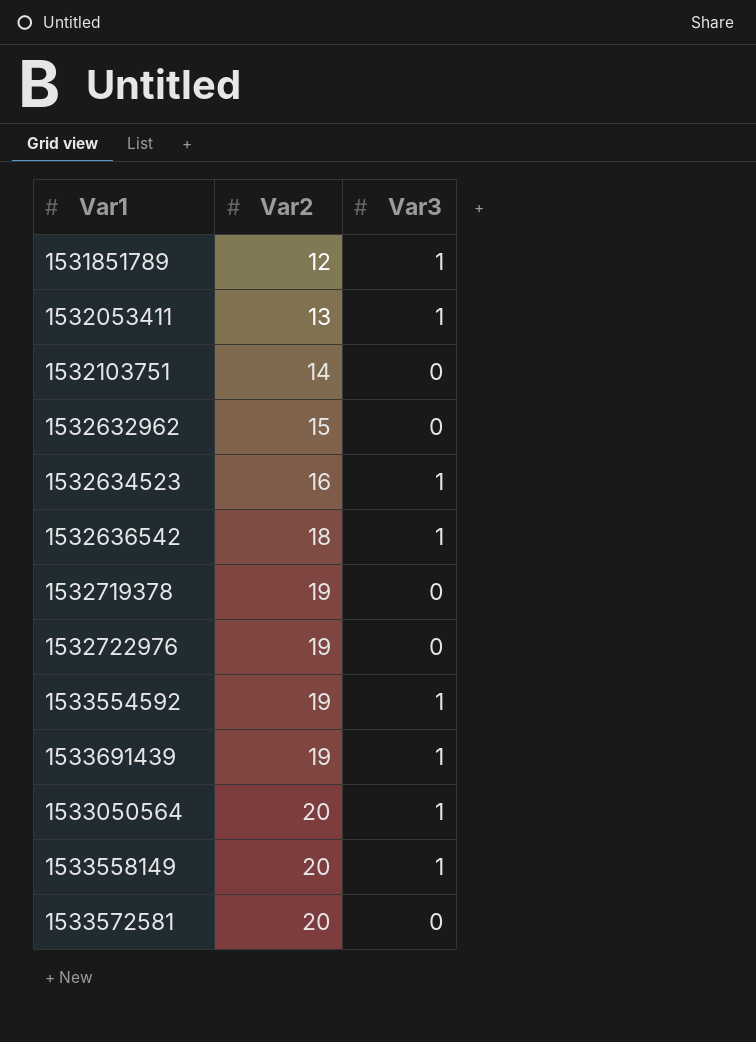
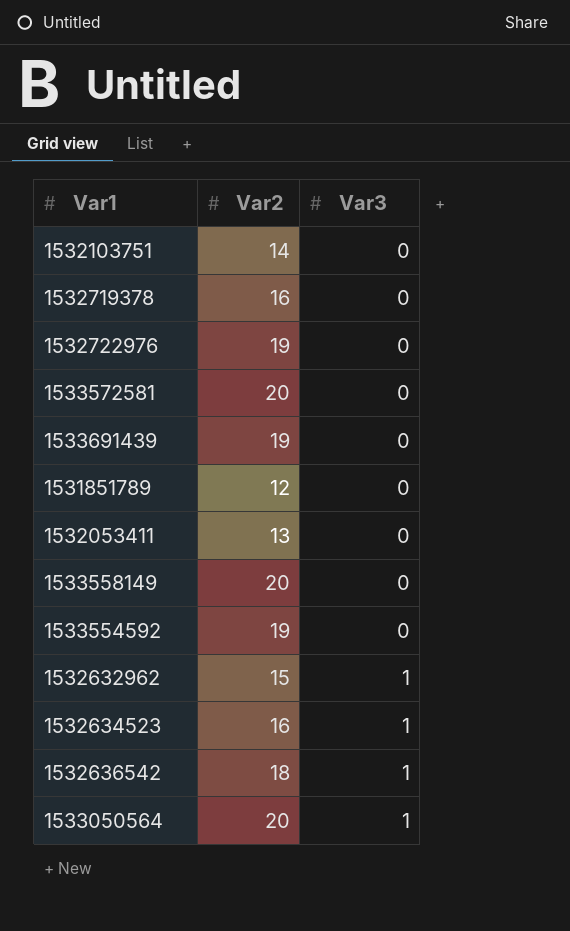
row order: Var2 ascending -> Var3 ascending
1532719378 | Var2: 19 -> 16
1533691439 | Var3: 1 -> 0
1531851789 | Var3: 1 -> 0
1532053411 | Var3: 1 -> 0
1533558149 | Var3: 1 -> 0
1533554592 | Var3: 1 -> 0
1532632962 | Var3: 0 -> 1

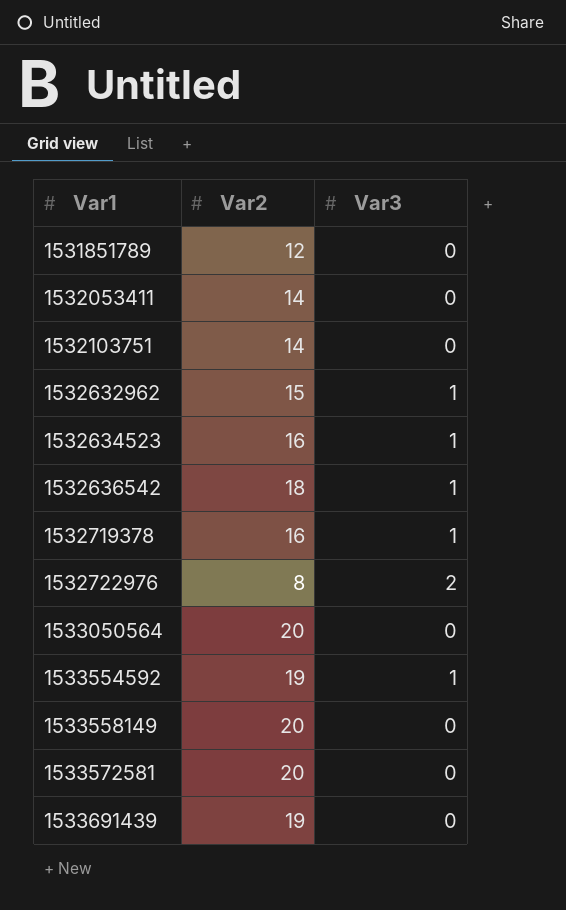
row order: Var3 ascending -> Var1 ascending
1532053411 | Var2: 13 -> 14
1532719378 | Var3: 0 -> 1
1532722976 | Var2: 19 -> 8
1532722976 | Var3: 0 -> 2
1533050564 | Var3: 1 -> 0
1533554592 | Var3: 0 -> 1

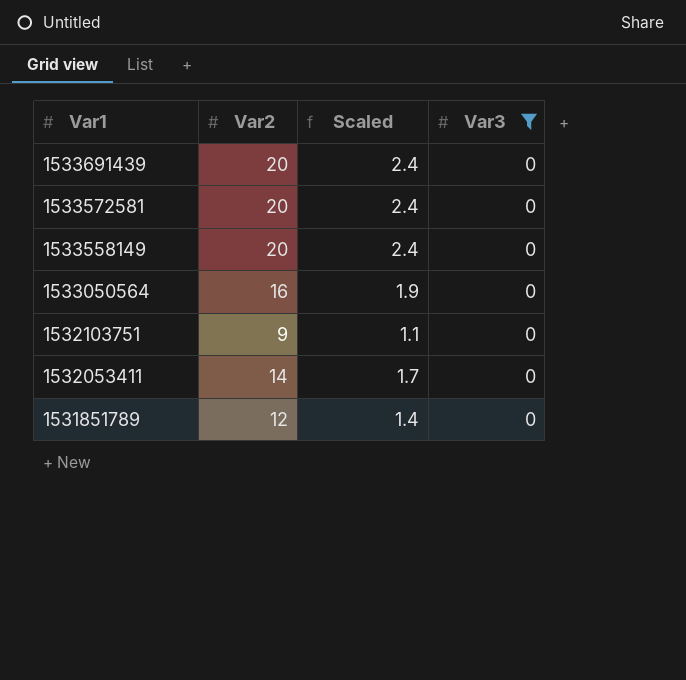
filter: none -> Var3 = 0
row order: Var1 ascending -> Var1 descending
column Scaled | formula: none -> [Var2] * 0.12
1533691439 | Var2: 19 -> 20
1533050564 | Var2: 20 -> 16
1532103751 | Var2: 14 -> 9

